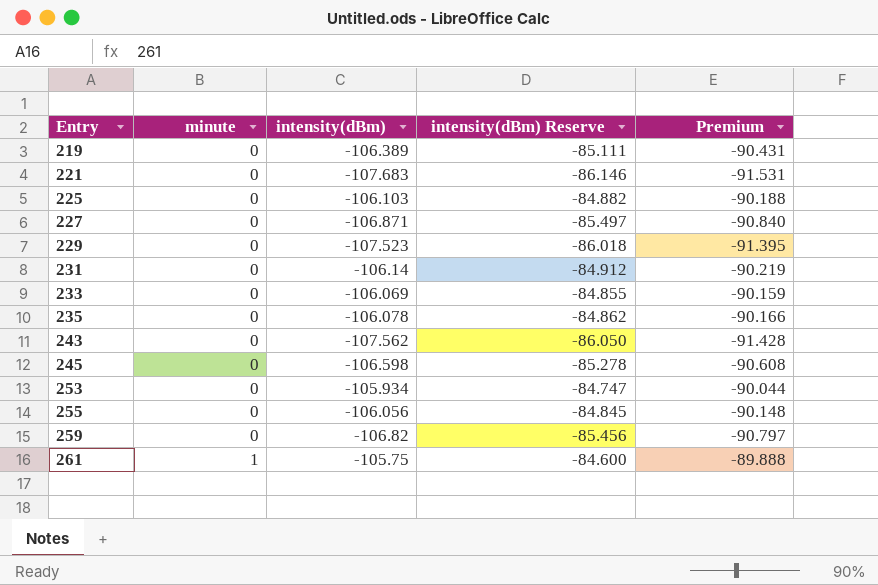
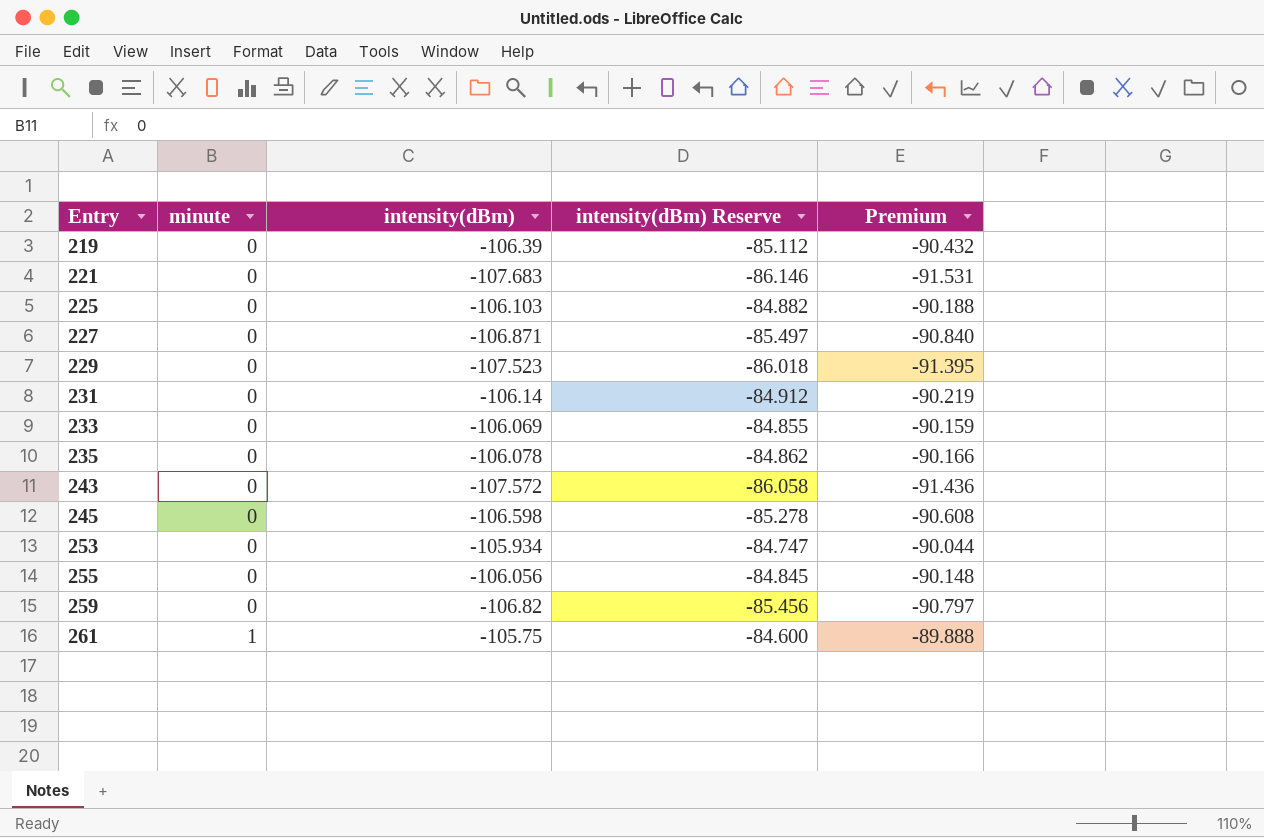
219 | intensity(dBm): -106.389 -> -106.39
219 | intensity(dBm) Reserve: -85.111 -> -85.112
219 | Premium: -90.431 -> -90.432
243 | intensity(dBm): -107.562 -> -107.572
243 | intensity(dBm) Reserve: -86.050 -> -86.058
243 | Premium: -91.428 -> -91.436

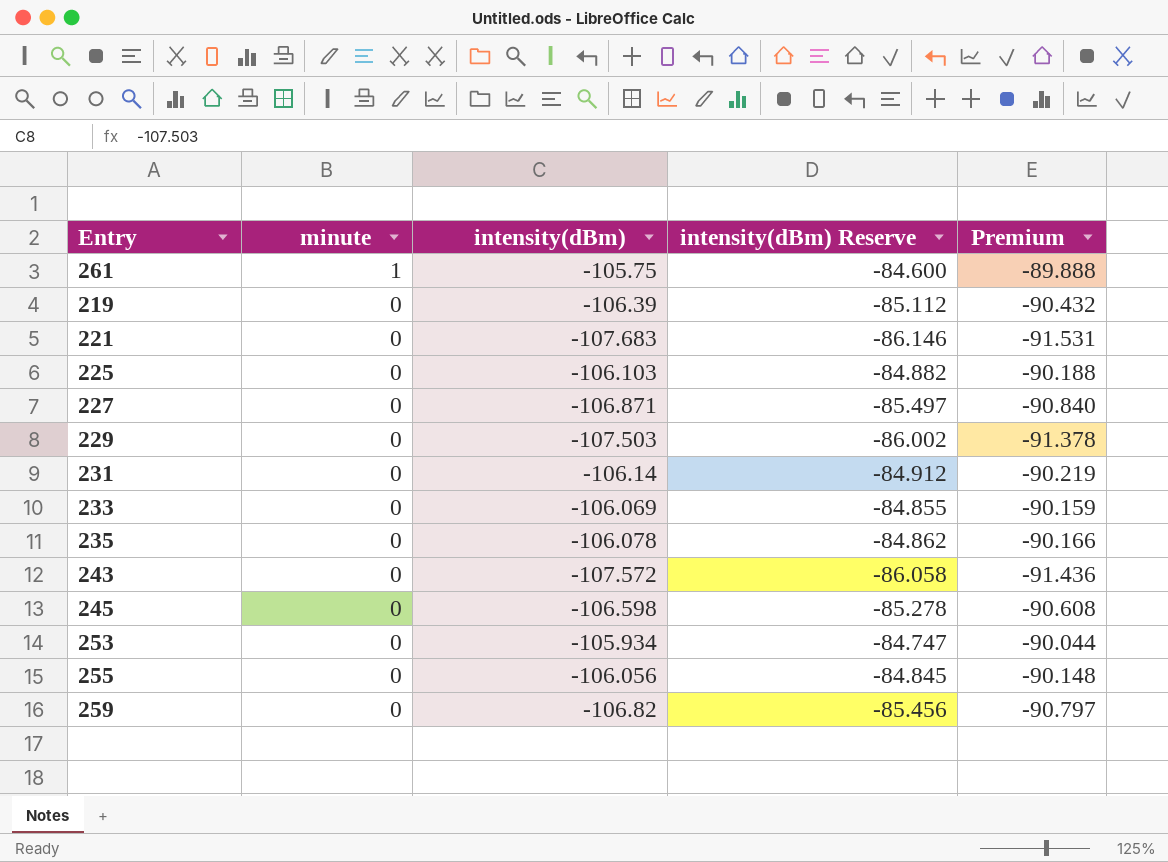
row order: Entry ascending -> minute descending
229 | intensity(dBm): -107.523 -> -107.503
229 | intensity(dBm) Reserve: -86.018 -> -86.002
229 | Premium: -91.395 -> -91.378

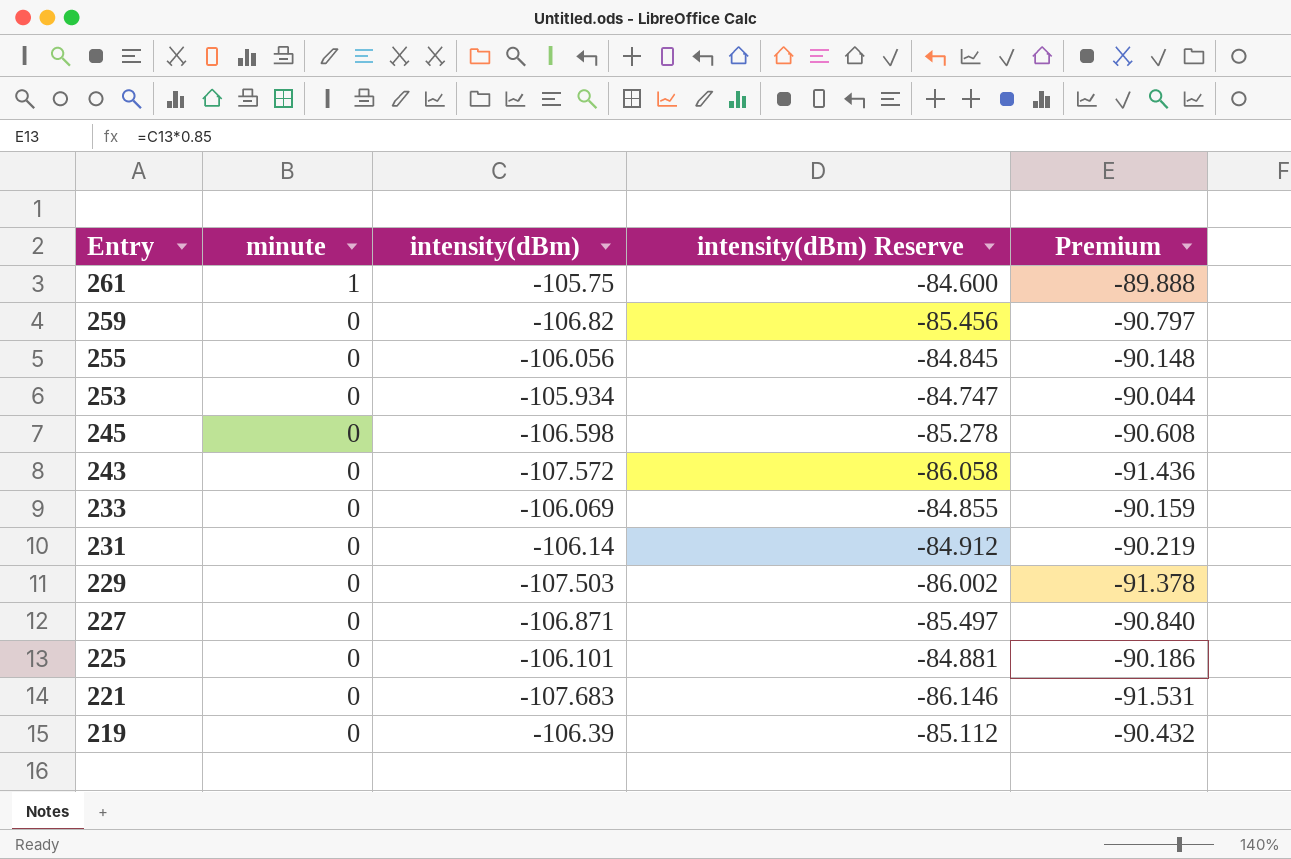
row order: minute descending -> Entry descending
row 235: 0 | -106.078 | -84.862 | -90.166 -> none
225 | intensity(dBm): -106.103 -> -106.101
225 | intensity(dBm) Reserve: -84.882 -> -84.881
225 | Premium: -90.188 -> -90.186

